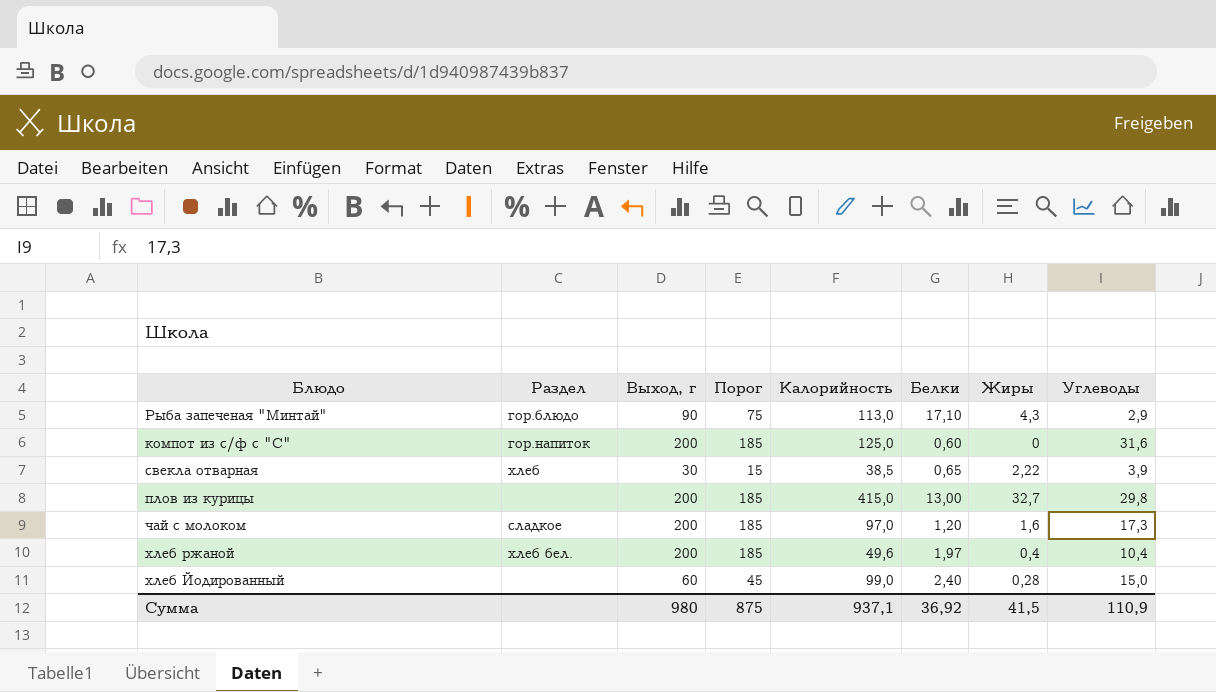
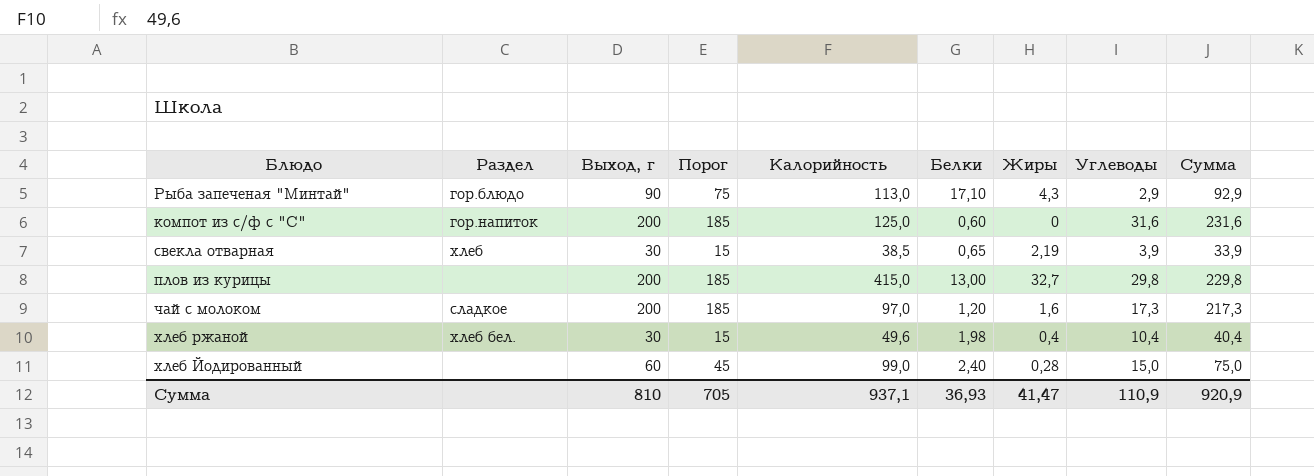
column Сумма | formula: none -> [Выход, г] + [Углеводы]
свекла отварная | Жиры: 2,22 -> 2,19
хлеб ржаной | Выход, г: 200 -> 30
хлеб ржаной | Порог: 185 -> 15
хлеб ржаной | Белки: 1,97 -> 1,98
Сумма | Выход, г: 980 -> 810
Сумма | Порог: 875 -> 705
Сумма | Белки: 36,92 -> 36,93
Сумма | Жиры: 41,5 -> 41,47

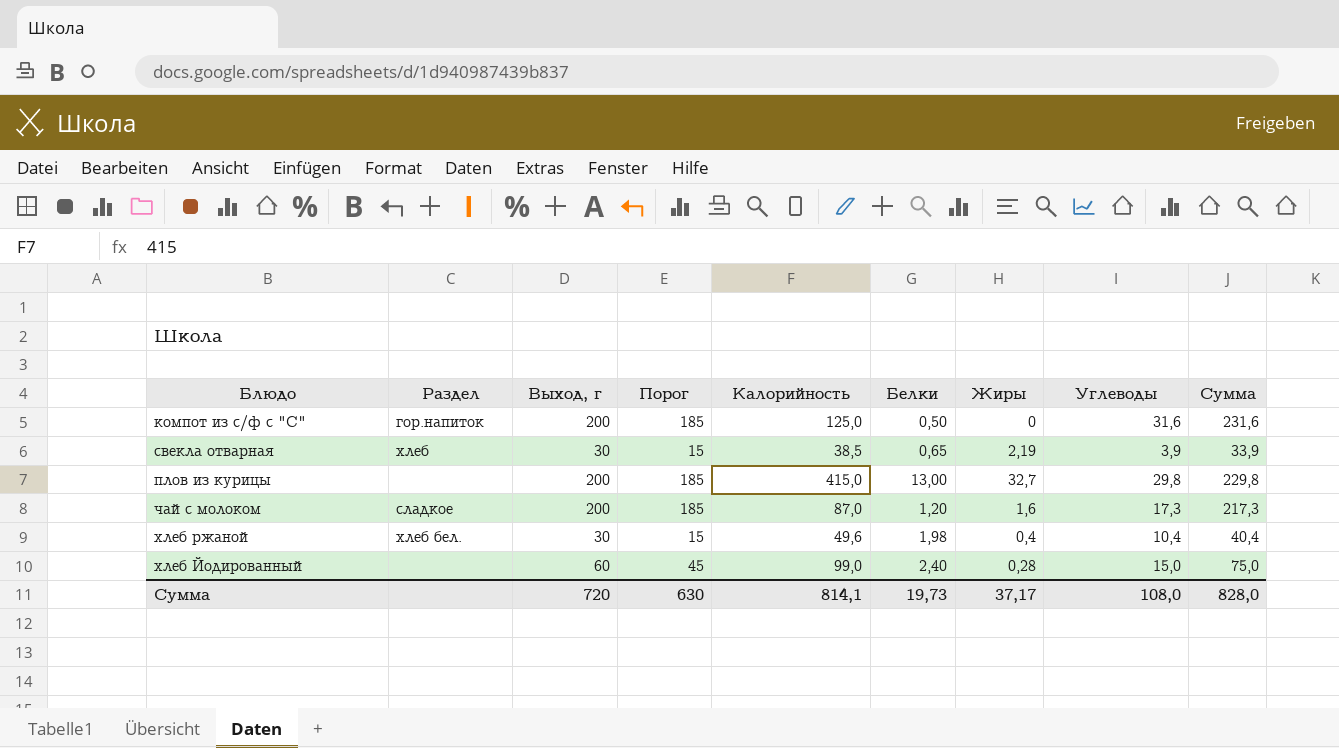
row Рыба запеченая "Минтай": гор.блюдо | 90 | 75 | 113,0 | 17,10 | 4,3 | 2,9 | 92,9 -> none
компот из с/ф с "С" | Белки: 0,60 -> 0,50
чай с молоком | Калорийность: 97,0 -> 87,0
Сумма | Выход, г: 810 -> 720
Сумма | Порог: 705 -> 630
Сумма | Калорийность: 937,1 -> 814,1
Сумма | Белки: 36,93 -> 19,73
Сумма | Жиры: 41,47 -> 37,17
Сумма | Углеводы: 110,9 -> 108,0
Сумма | Сумма: 920,9 -> 828,0

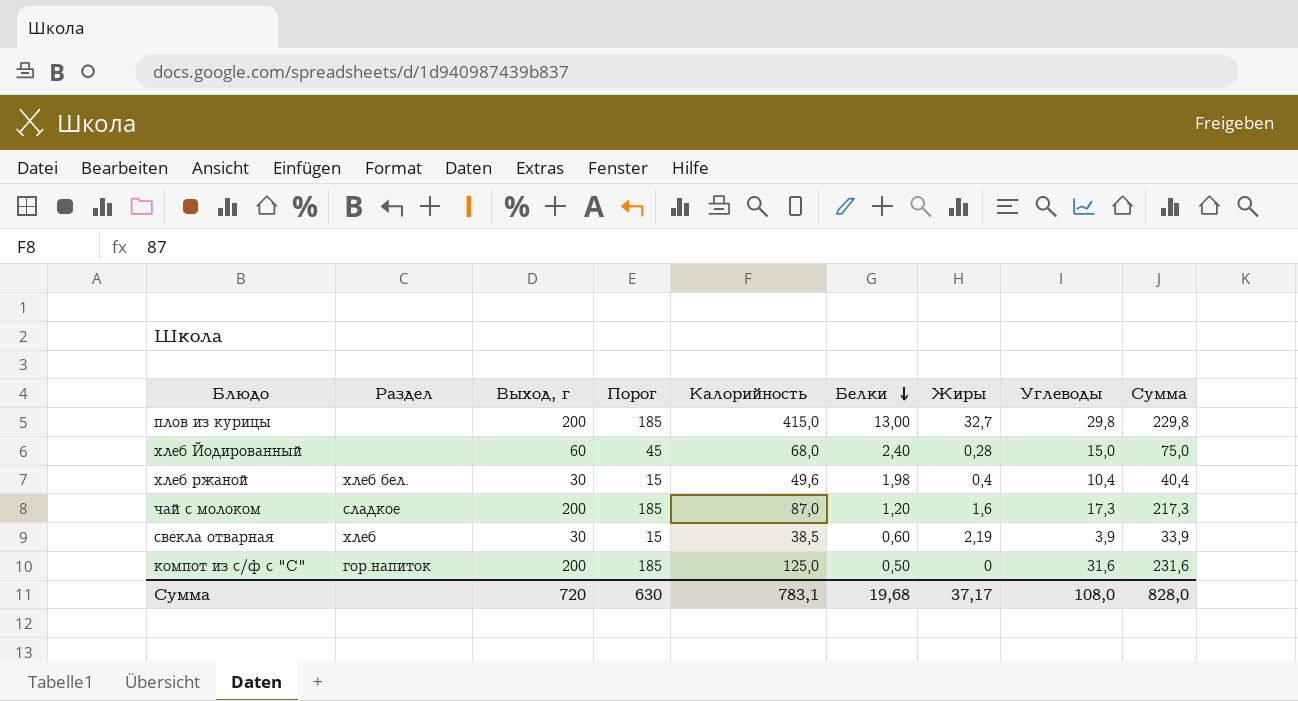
row order: none -> Белки descending
хлеб Йодированный | Калорийность: 99,0 -> 68,0
свекла отварная | Белки: 0,65 -> 0,60
Сумма | Калорийность: 814,1 -> 783,1
Сумма | Белки: 19,73 -> 19,68

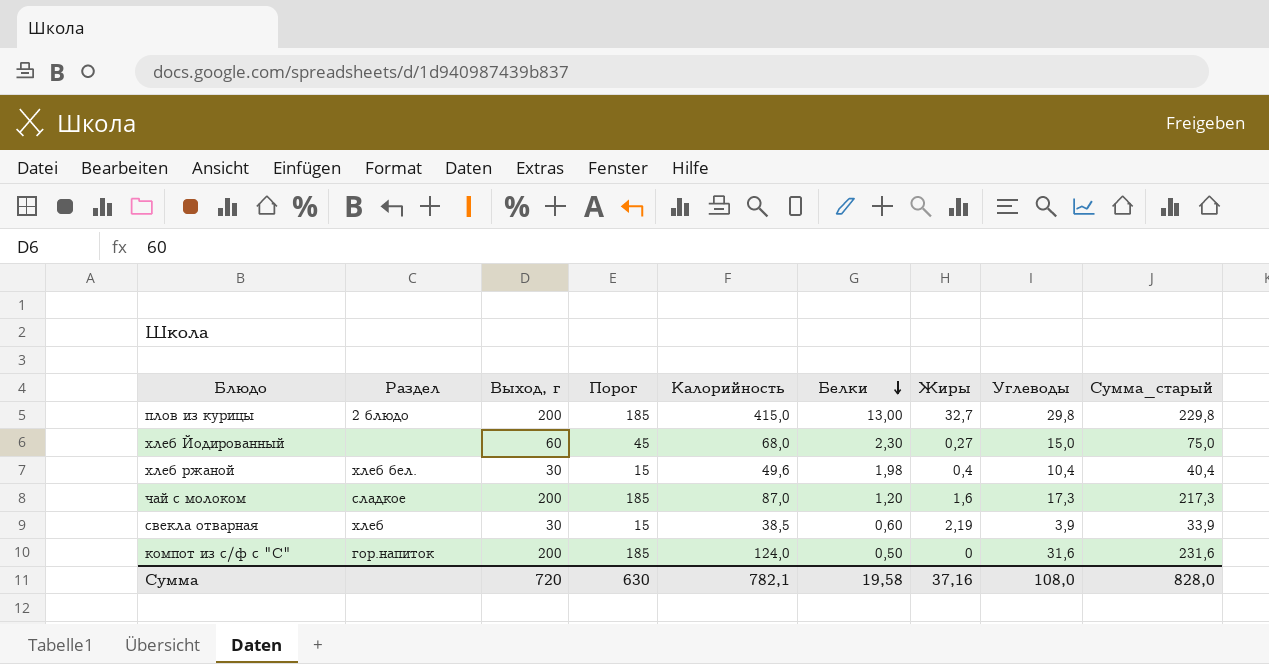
column name: Сумма -> Сумма_старый
плов из курицы | Раздел: none -> 2 блюдо
хлеб Йодированный | Белки: 2,40 -> 2,30
хлеб Йодированный | Жиры: 0,28 -> 0,27
компот из с/ф с "С" | Калорийность: 125,0 -> 124,0
Сумма | Калорийность: 783,1 -> 782,1
Сумма | Белки: 19,68 -> 19,58
Сумма | Жиры: 37,17 -> 37,16

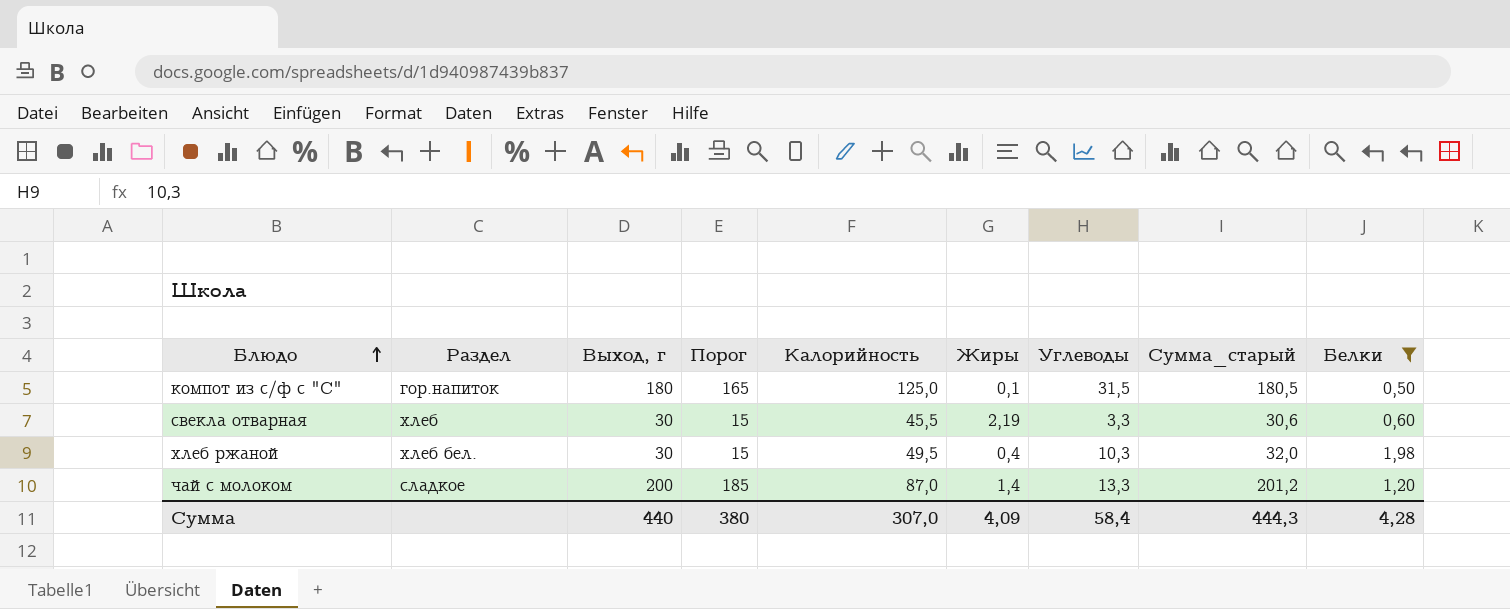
filter: none -> Белки <= 1,98
row order: Белки descending -> Блюдо ascending
column Сумма_старый | formula: [Выход, г] + [Углеводы] -> [Выход, г] + [Белки]
column Белки | position: 6 -> 9
компот из с/ф с "С" | Выход, г: 200 -> 180
компот из с/ф с "С" | Порог: 185 -> 165
компот из с/ф с "С" | Калорийность: 124,0 -> 125,0
компот из с/ф с "С" | Жиры: 0 -> 0,1
компот из с/ф с "С" | Углеводы: 31,6 -> 31,5
свекла отварная | Калорийность: 38,5 -> 45,5
свекла отварная | Углеводы: 3,9 -> 3,3
хлеб ржаной | Калорийность: 49,6 -> 49,5
хлеб ржаной | Углеводы: 10,4 -> 10,3
чай с молоком | Жиры: 1,6 -> 1,4
чай с молоком | Углеводы: 17,3 -> 13,3
Сумма | Выход, г: 720 -> 440
Сумма | Порог: 630 -> 380
Сумма | Калорийность: 782,1 -> 307,0
Сумма | Жиры: 37,16 -> 4,09
Сумма | Углеводы: 108,0 -> 58,4
Сумма | Сумма_старый: 828,0 -> 444,3
Сумма | Белки: 19,58 -> 4,28

